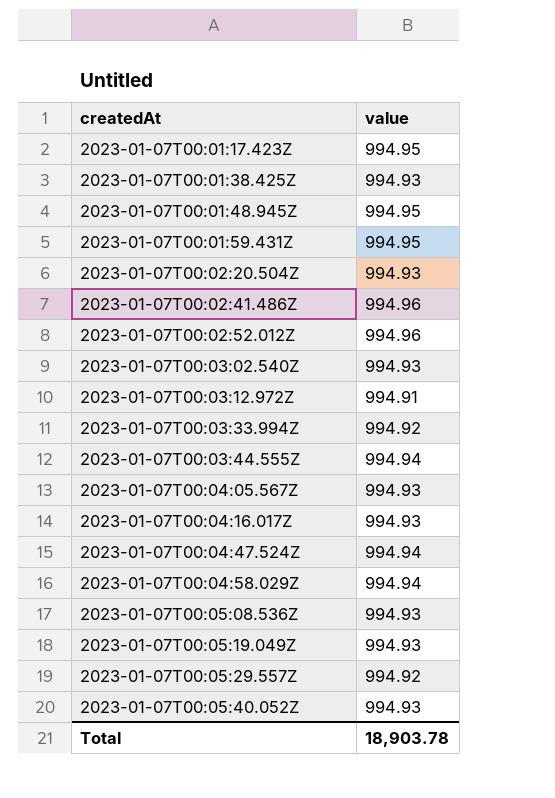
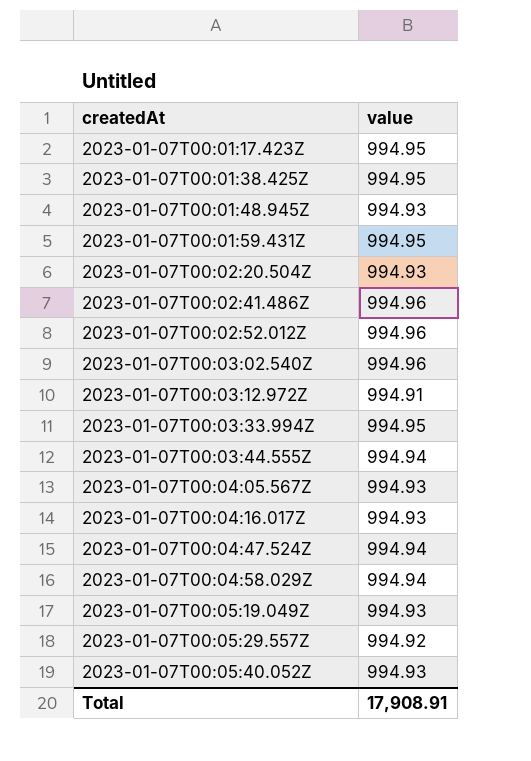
row 2023-01-07T00:05:08.536Z: 994.93 -> none
2023-01-07T00:01:38.425Z | value: 994.93 -> 994.95
2023-01-07T00:01:48.945Z | value: 994.95 -> 994.93
2023-01-07T00:03:02.540Z | value: 994.93 -> 994.96
2023-01-07T00:03:33.994Z | value: 994.92 -> 994.95
Total | value: 18,903.78 -> 17,908.91

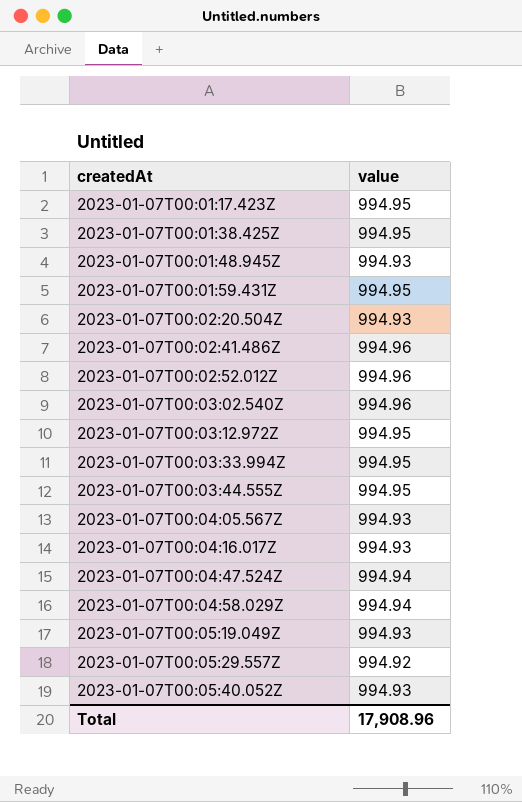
2023-01-07T00:03:12.972Z | value: 994.91 -> 994.95
2023-01-07T00:03:44.555Z | value: 994.94 -> 994.95
Total | value: 17,908.91 -> 17,908.96

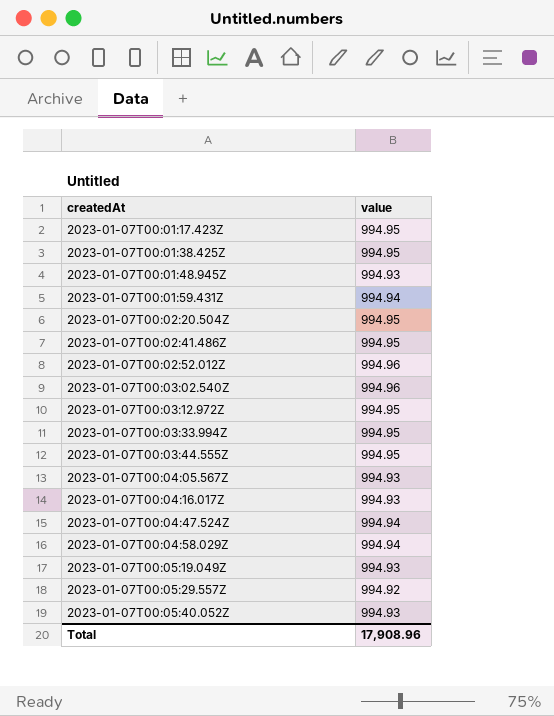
2023-01-07T00:01:59.431Z | value: 994.95 -> 994.94
2023-01-07T00:02:20.504Z | value: 994.93 -> 994.95
2023-01-07T00:02:41.486Z | value: 994.96 -> 994.95

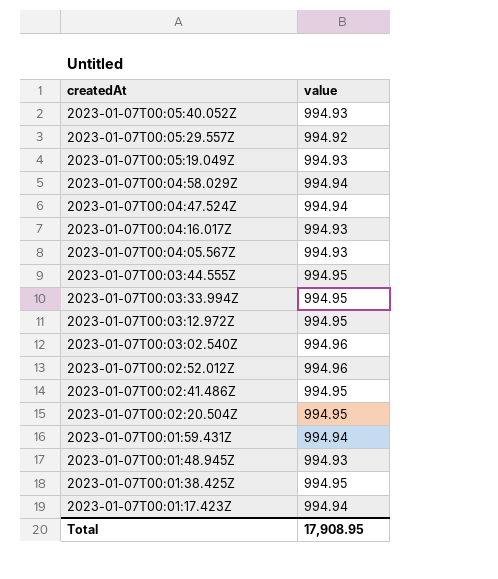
row order: createdAt ascending -> createdAt descending
2023-01-07T00:01:17.423Z | value: 994.95 -> 994.94
Total | value: 17,908.96 -> 17,908.95

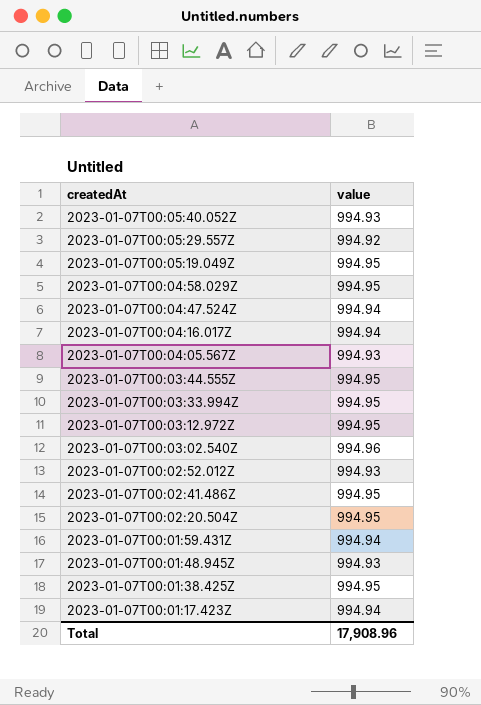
2023-01-07T00:05:19.049Z | value: 994.93 -> 994.95
2023-01-07T00:04:58.029Z | value: 994.94 -> 994.95
2023-01-07T00:04:16.017Z | value: 994.93 -> 994.94
2023-01-07T00:02:52.012Z | value: 994.96 -> 994.93
Total | value: 17,908.95 -> 17,908.96

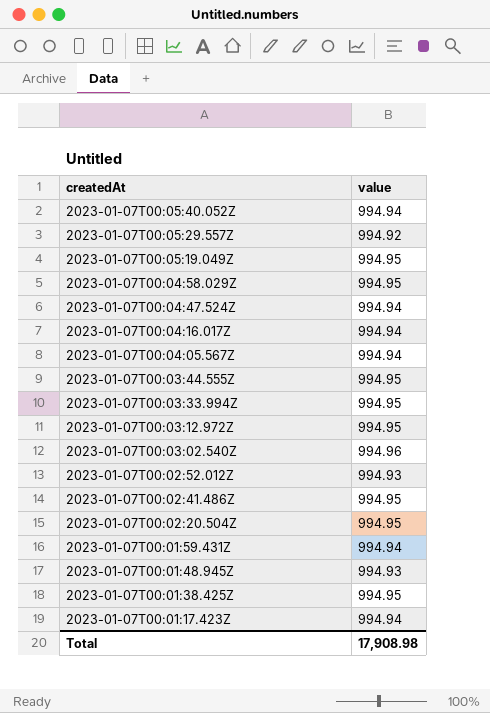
2023-01-07T00:05:40.052Z | value: 994.93 -> 994.94
2023-01-07T00:04:05.567Z | value: 994.93 -> 994.94
Total | value: 17,908.96 -> 17,908.98

